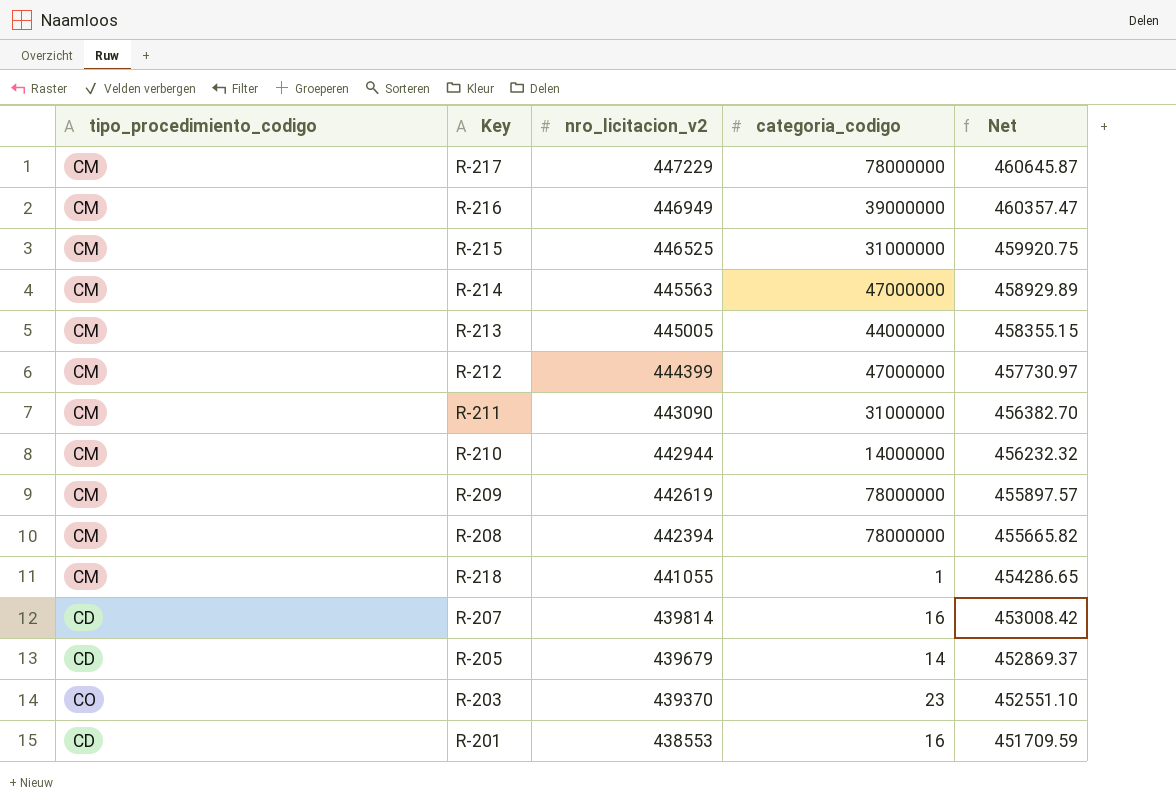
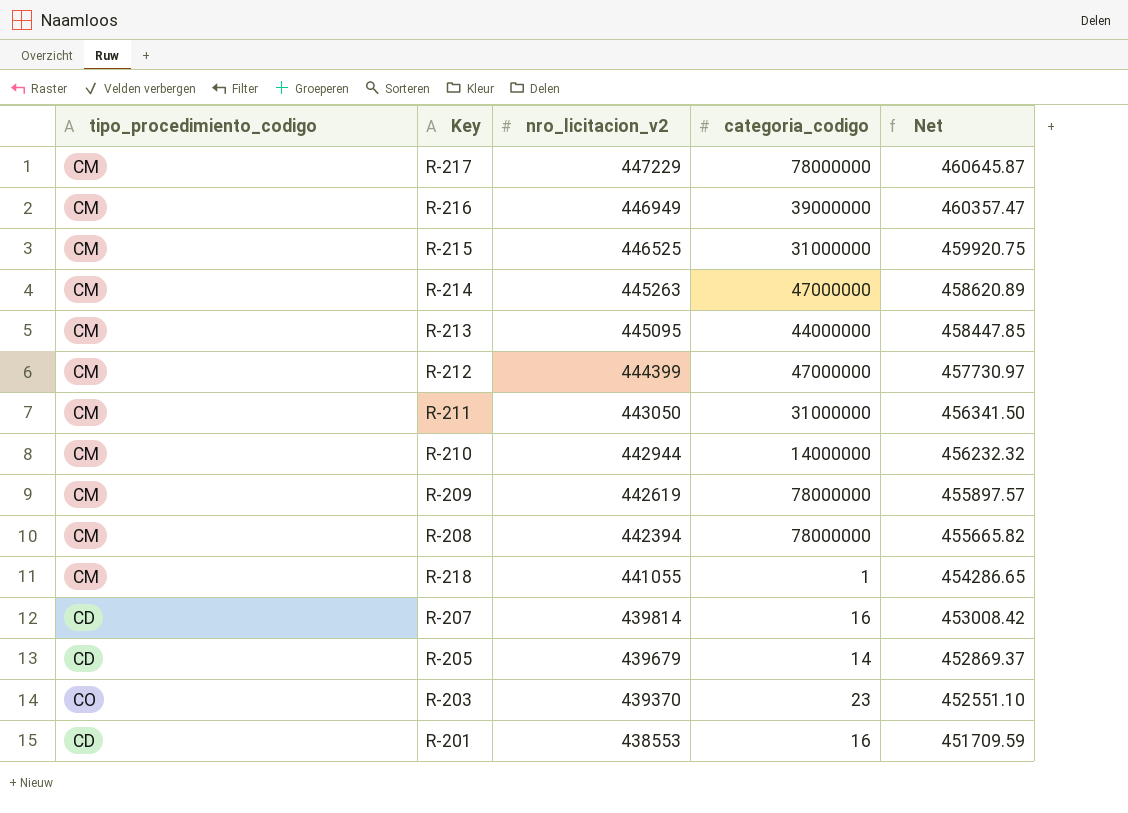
R-214 | nro_licitacion_v2: 445563 -> 445263
R-214 | Net: 458929.89 -> 458620.89
R-213 | nro_licitacion_v2: 445005 -> 445095
R-213 | Net: 458355.15 -> 458447.85
R-211 | nro_licitacion_v2: 443090 -> 443050
R-211 | Net: 456382.70 -> 456341.50

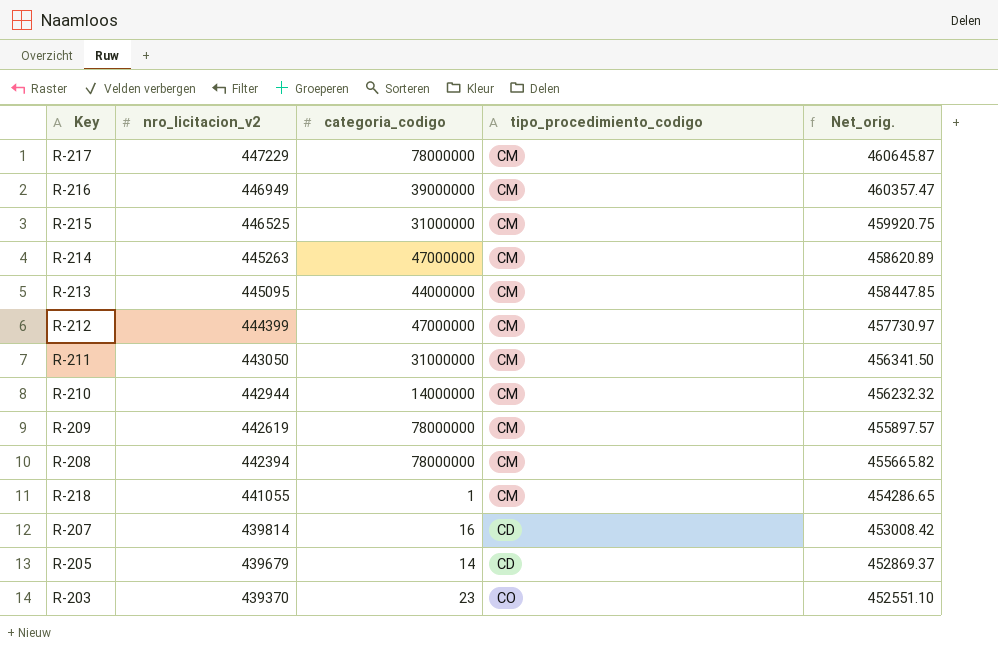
column tipo_procedimiento_codigo | position: 1 -> 4
column name: Net -> Net_orig.
row R-201: CD | 438553 | 16 | 451709.59 -> none

